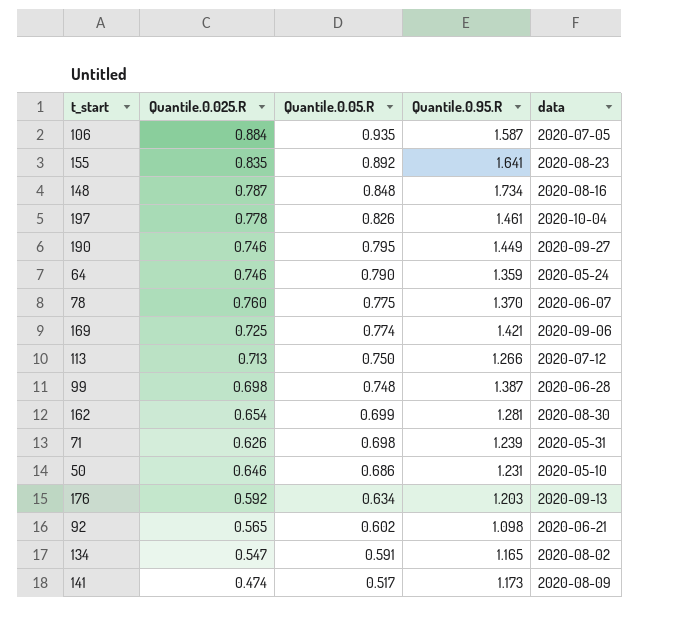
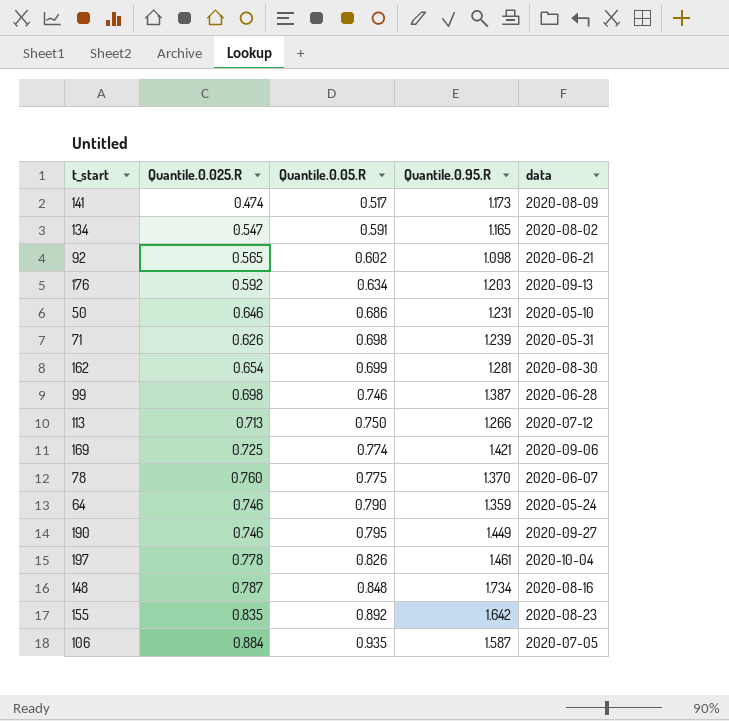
row order: Quantile.0.05.R descending -> Quantile.0.05.R ascending
99 | Quantile.0.05.R: 0.748 -> 0.746
155 | Quantile.0.95.R: 1.641 -> 1.642

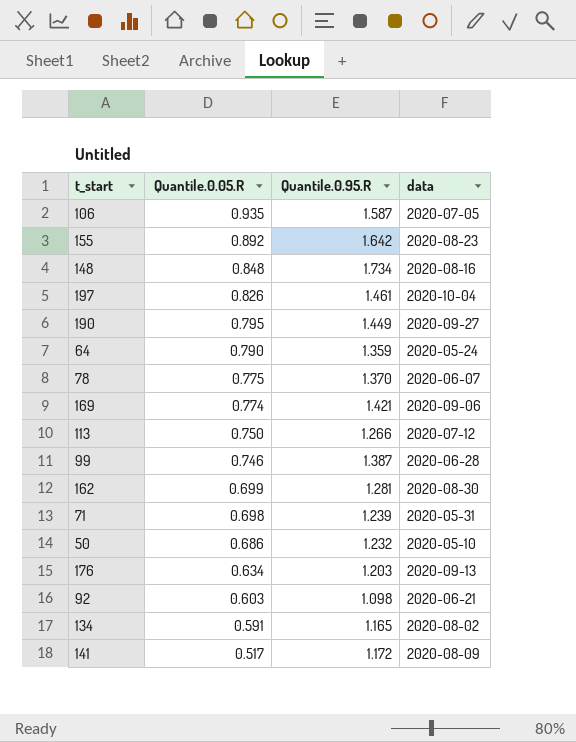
row order: Quantile.0.05.R ascending -> Quantile.0.05.R descending
column Quantile.0.025.R | position: 2 -> none
50 | Quantile.0.95.R: 1.231 -> 1.232
92 | Quantile.0.05.R: 0.602 -> 0.603
141 | Quantile.0.95.R: 1.173 -> 1.172

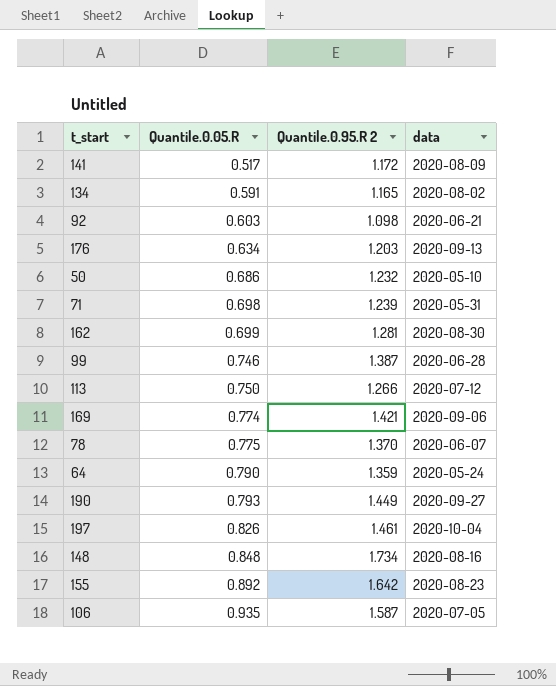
row order: Quantile.0.05.R descending -> Quantile.0.05.R ascending
column name: Quantile.0.95.R -> Quantile.0.95.R 2
190 | Quantile.0.05.R: 0.795 -> 0.793

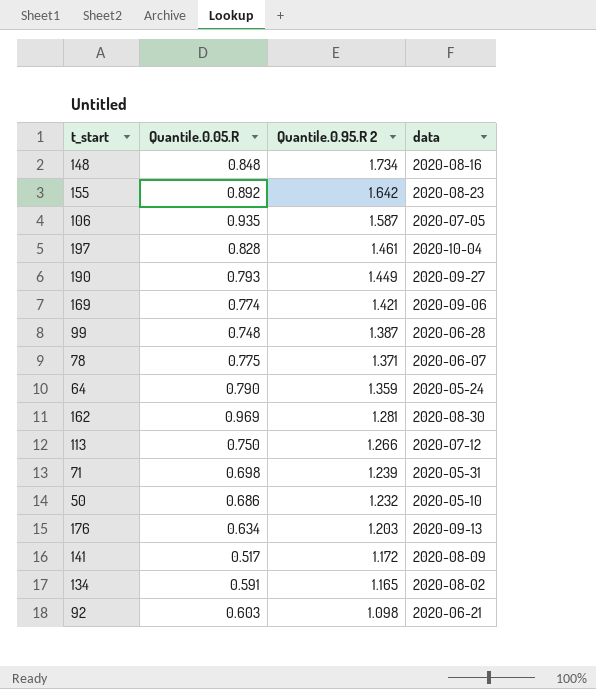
row order: Quantile.0.05.R ascending -> Quantile.0.95.R 2 descending
197 | Quantile.0.05.R: 0.826 -> 0.828
99 | Quantile.0.05.R: 0.746 -> 0.748
78 | Quantile.0.95.R 2: 1.370 -> 1.371
162 | Quantile.0.05.R: 0.699 -> 0.969

